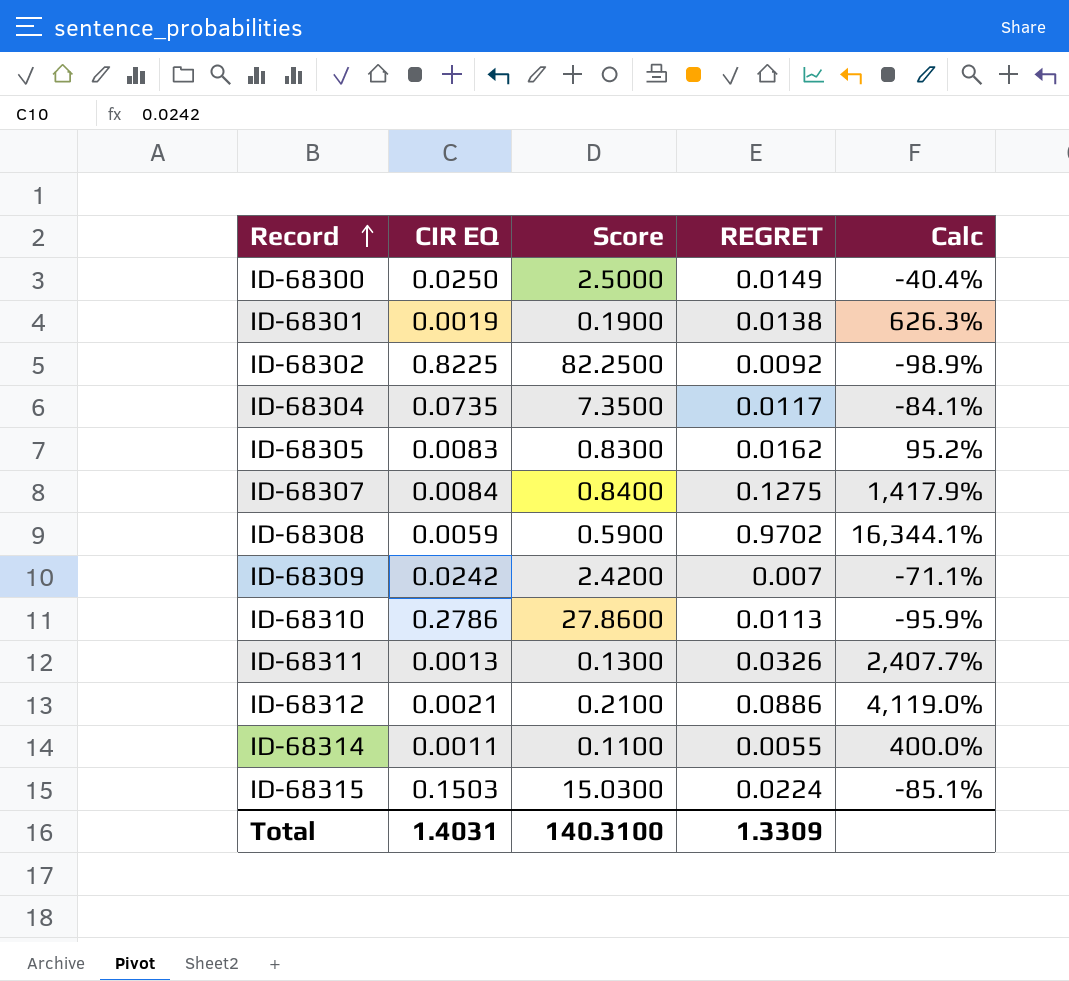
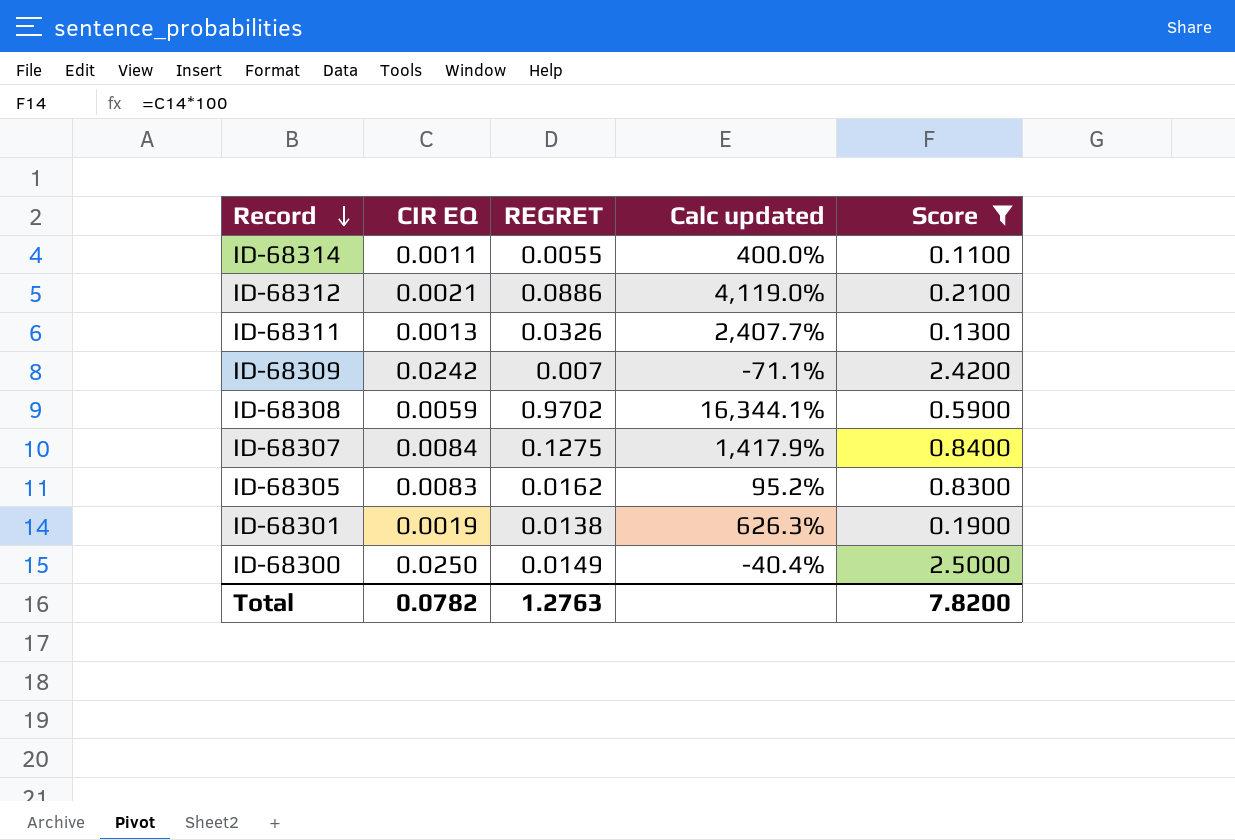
filter: none -> Score <= 2.5000
row order: Record ascending -> Record descending
column name: Calc -> Calc updated
column Score | position: 3 -> 5
Total | CIR EQ: 1.4031 -> 0.0782
Total | REGRET: 1.3309 -> 1.2763
Total | Score: 140.3100 -> 7.8200

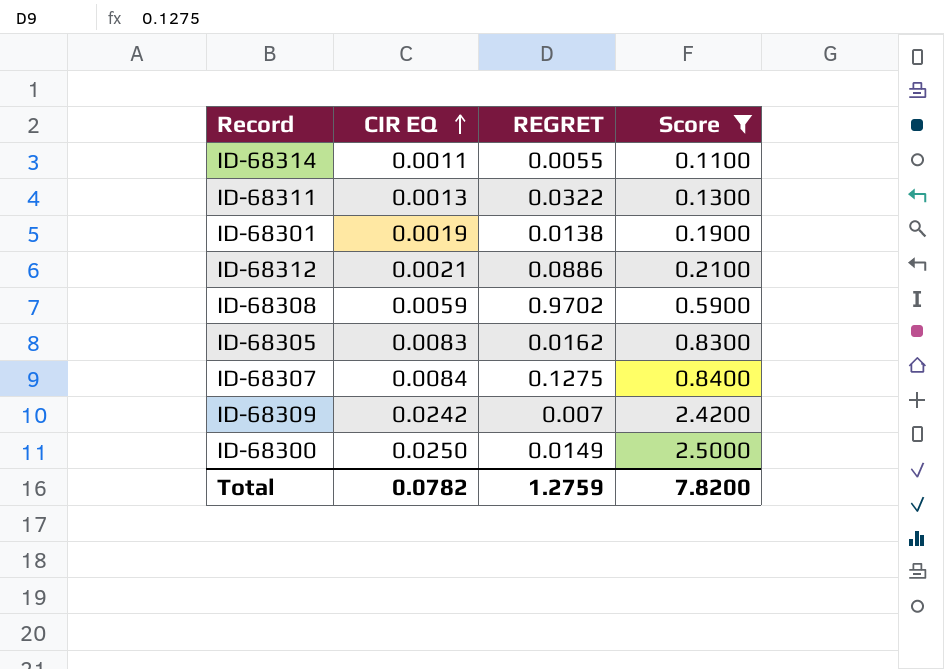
row order: Record descending -> CIR EQ ascending
column Calc updated | formula: ([REGRET] - [CIR EQ]) / [CIR EQ] -> none
ID-68311 | REGRET: 0.0326 -> 0.0322
Total | REGRET: 1.2763 -> 1.2759

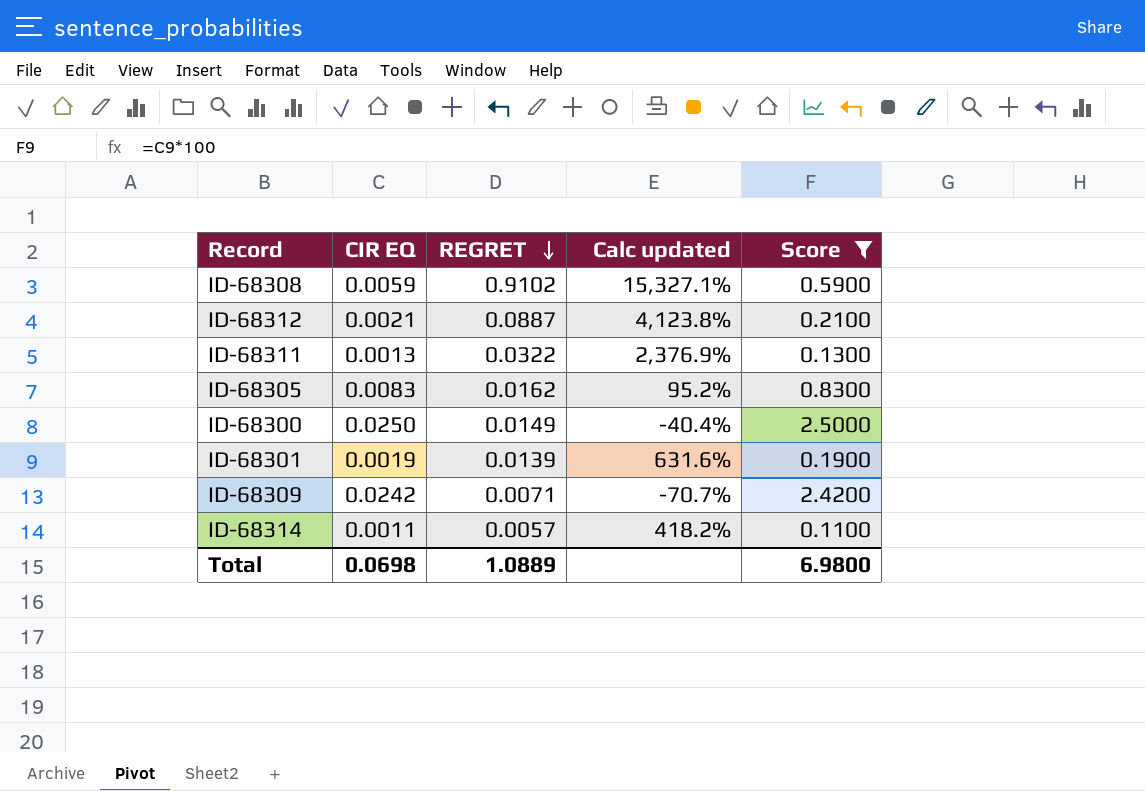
row order: CIR EQ ascending -> REGRET descending
column Calc updated | formula: none -> ([REGRET] - [CIR EQ]) / [CIR EQ]
row ID-68307: 0.0084 | 0.1275 | 0.8400 -> none
ID-68308 | REGRET: 0.9702 -> 0.9102
ID-68312 | REGRET: 0.0886 -> 0.0887
ID-68301 | REGRET: 0.0138 -> 0.0139
ID-68309 | REGRET: 0.007 -> 0.0071
ID-68314 | REGRET: 0.0055 -> 0.0057
Total | CIR EQ: 0.0782 -> 0.0698
Total | REGRET: 1.2759 -> 1.0889
Total | Score: 7.8200 -> 6.9800

